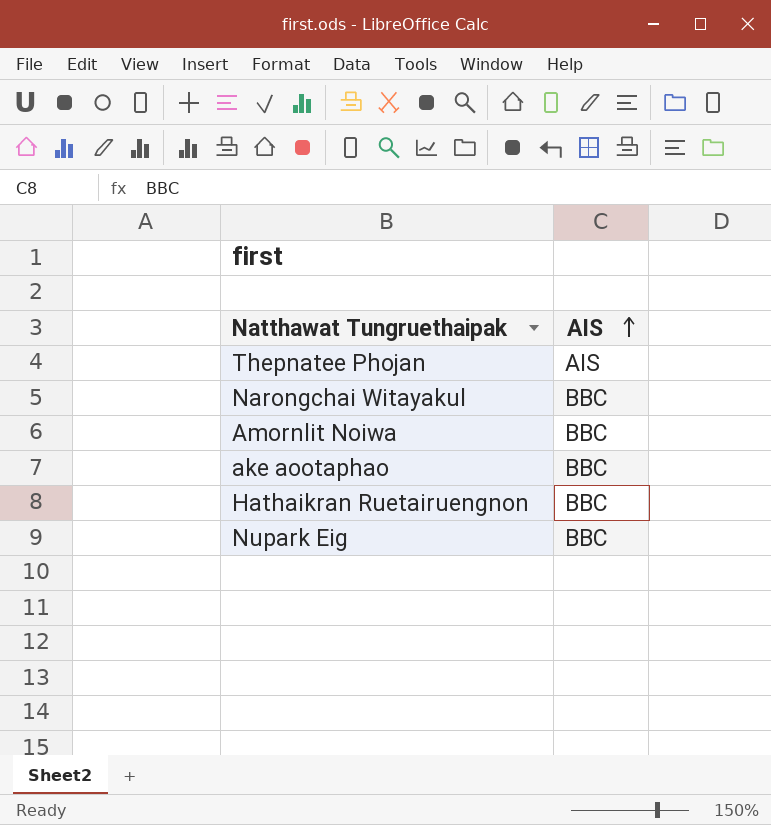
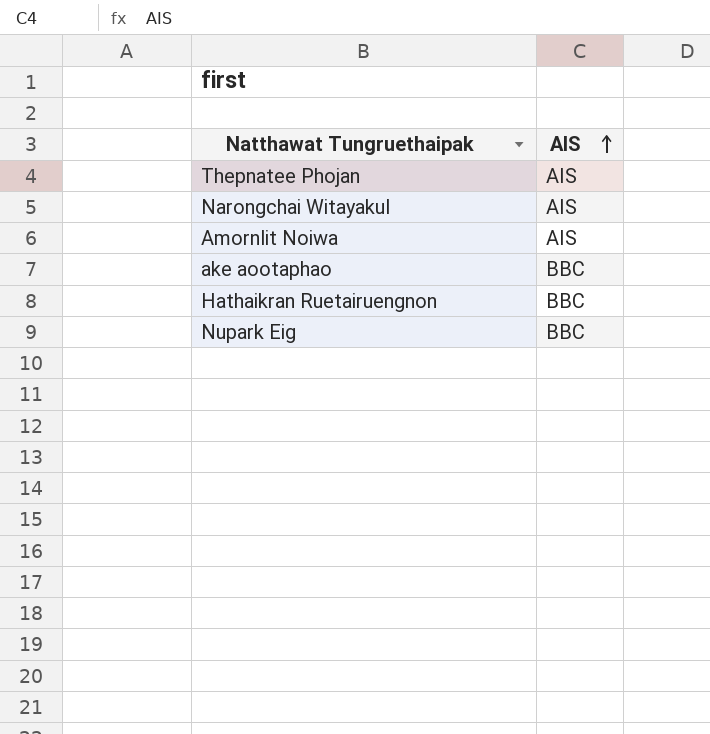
Narongchai Witayakul | AIS: BBC -> AIS
Amornlit Noiwa | AIS: BBC -> AIS

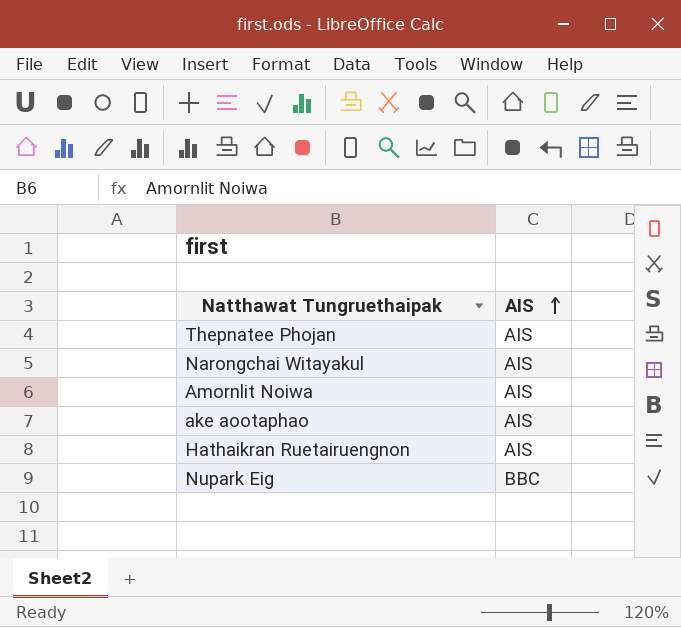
ake aootaphao | AIS: BBC -> AIS
Hathaikran Ruetairuengnon | AIS: BBC -> AIS

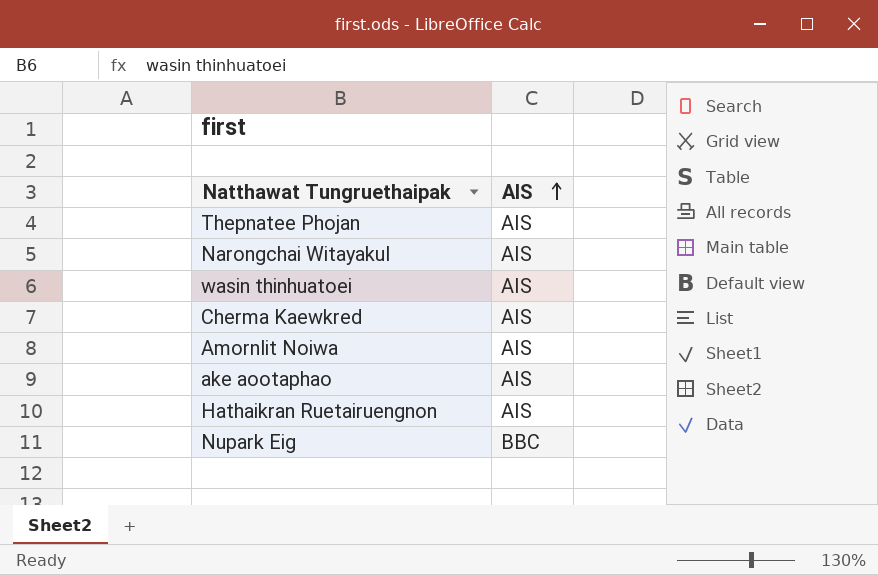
row wasin thinhuatoei: none -> AIS
row Cherma Kaewkred: none -> AIS

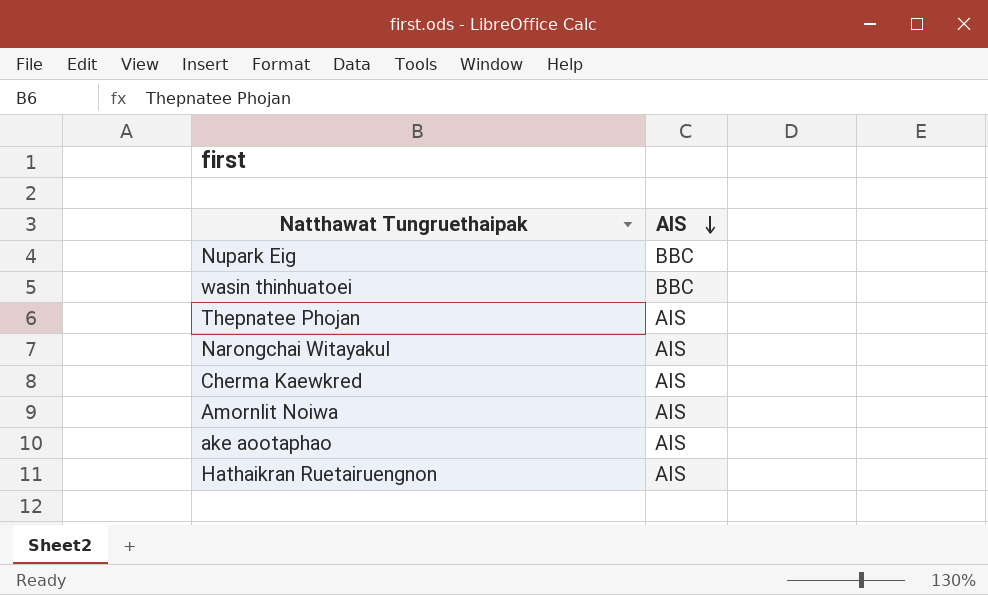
row order: AIS ascending -> AIS descending
wasin thinhuatoei | AIS: AIS -> BBC

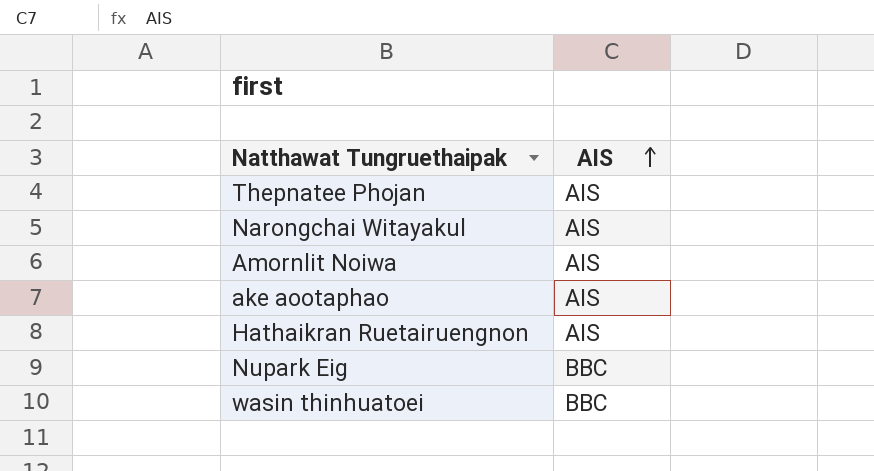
row order: AIS descending -> AIS ascending
row Cherma Kaewkred: AIS -> none

